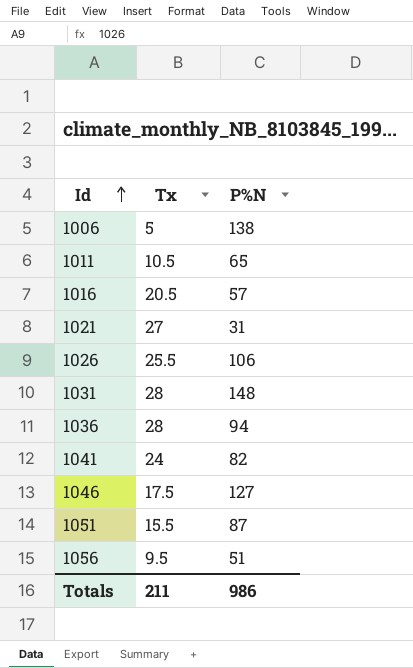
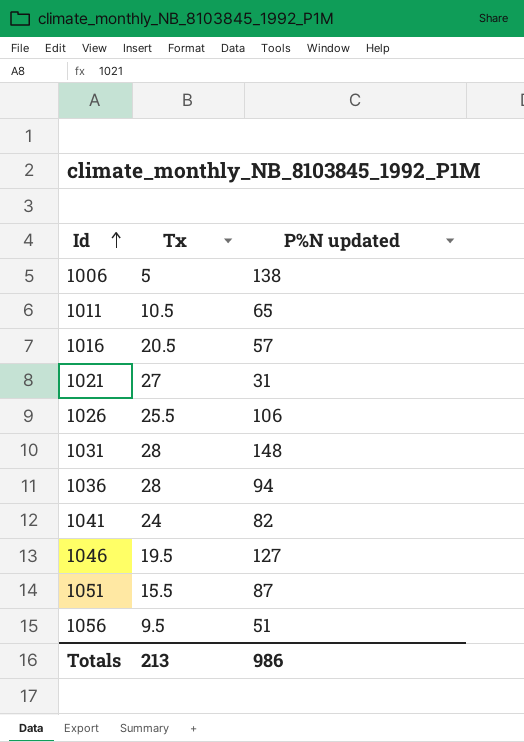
column name: P%N -> P%N updated
1046 | Tx: 17.5 -> 19.5
Totals | Tx: 211 -> 213

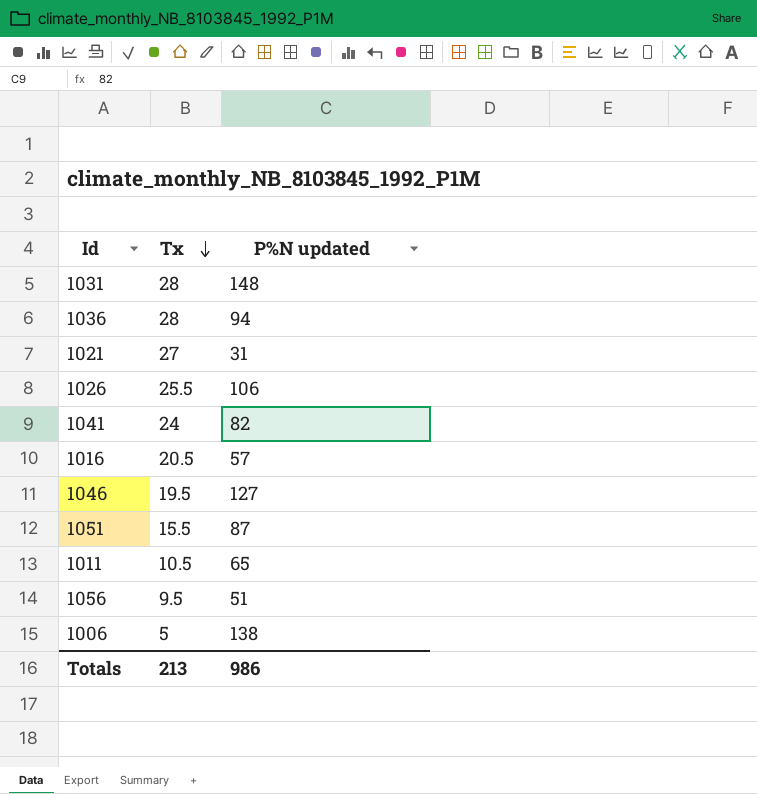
row order: Id ascending -> Tx descending

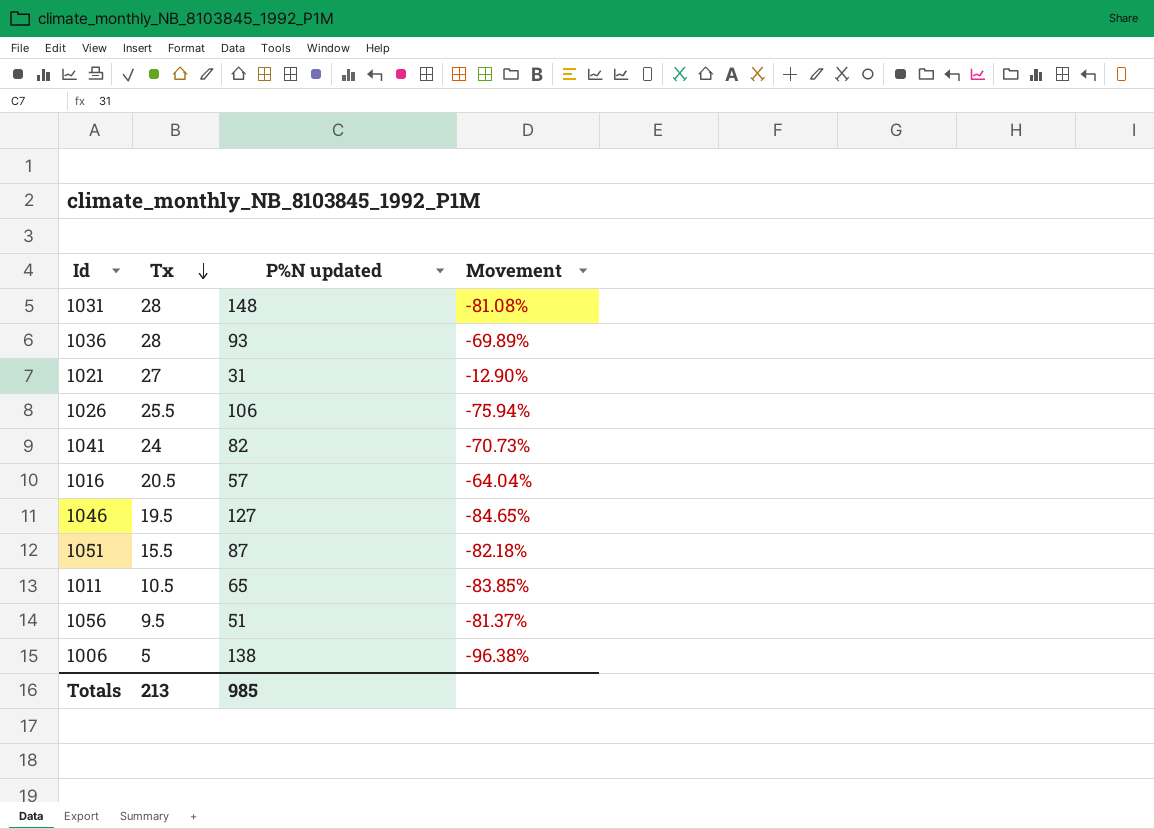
column Movement | formula: none -> ([Tx] - [P%N updated]) / [P%N updated]
1036 | P%N updated: 94 -> 93
Totals | P%N updated: 986 -> 985

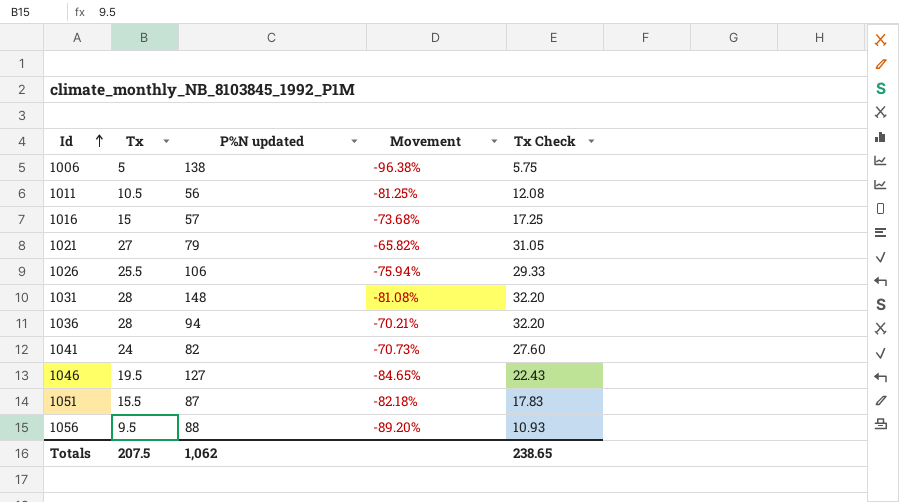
row order: Tx descending -> Id ascending
column Tx Check | formula: none -> [Tx] * 1.15
1011 | P%N updated: 65 -> 56
1011 | Movement: -83.85% -> -81.25%
1016 | Tx: 20.5 -> 15
1016 | Movement: -64.04% -> -73.68%
1021 | P%N updated: 31 -> 79
1021 | Movement: -12.90% -> -65.82%
1036 | P%N updated: 93 -> 94
1036 | Movement: -69.89% -> -70.21%
1056 | P%N updated: 51 -> 88
1056 | Movement: -81.37% -> -89.20%
Totals | Tx: 213 -> 207.5
Totals | P%N updated: 985 -> 1,062

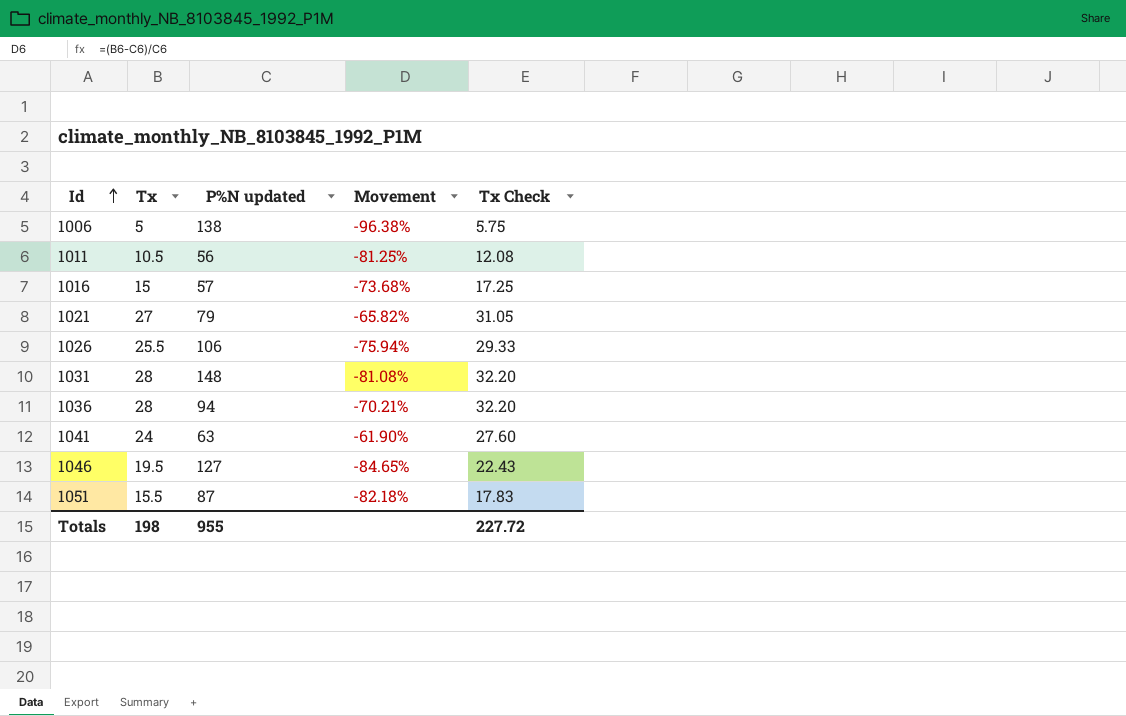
row 1056: 9.5 | 88 | -89.20% | 10.93 -> none
1041 | P%N updated: 82 -> 63
1041 | Movement: -70.73% -> -61.90%
Totals | Tx: 207.5 -> 198
Totals | P%N updated: 1,062 -> 955
Totals | Tx Check: 238.65 -> 227.72

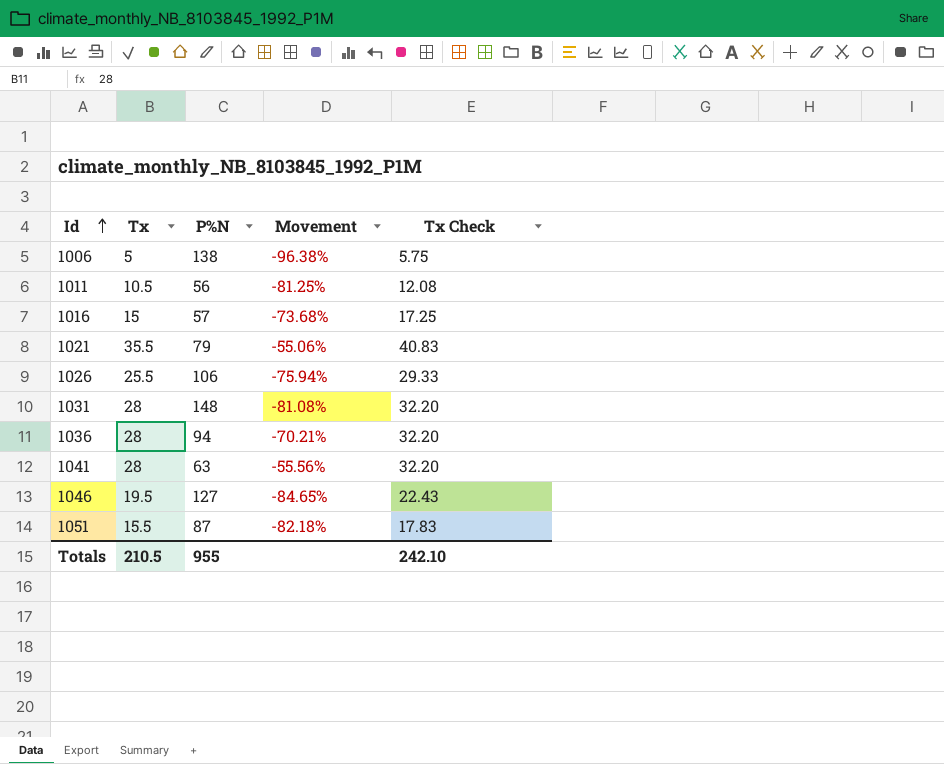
column name: P%N updated -> P%N
1021 | Tx: 27 -> 35.5
1021 | Movement: -65.82% -> -55.06%
1021 | Tx Check: 31.05 -> 40.83
1041 | Tx: 24 -> 28
1041 | Movement: -61.90% -> -55.56%
1041 | Tx Check: 27.60 -> 32.20
Totals | Tx: 198 -> 210.5
Totals | Tx Check: 227.72 -> 242.10

